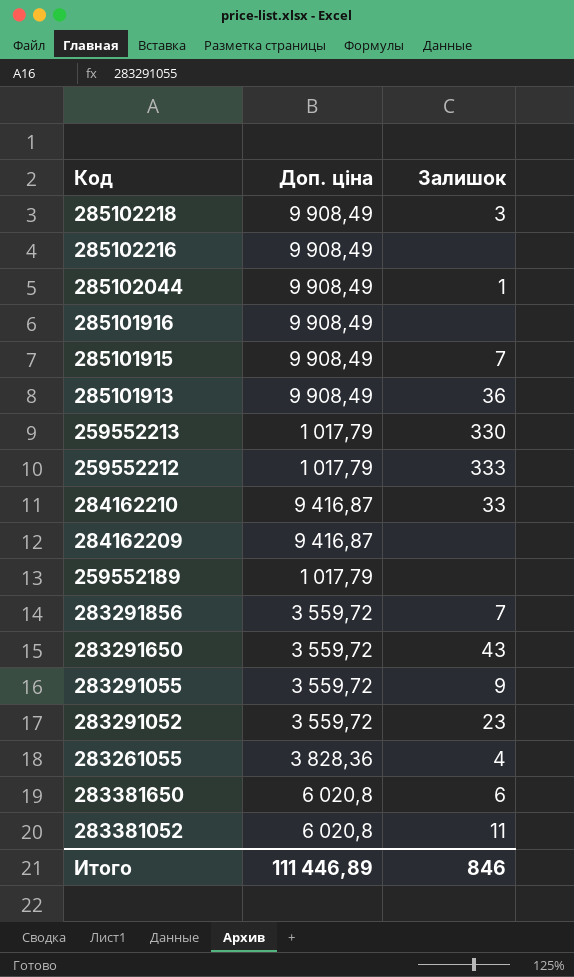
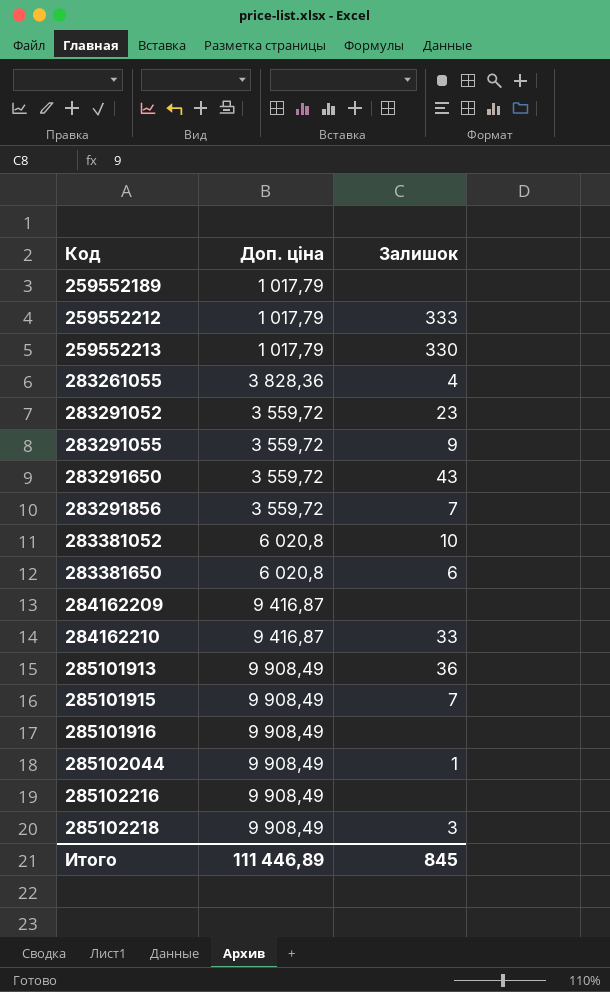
row order: none -> Код ascending
283381052 | Залишок: 11 -> 10
Итого | Залишок: 846 -> 845

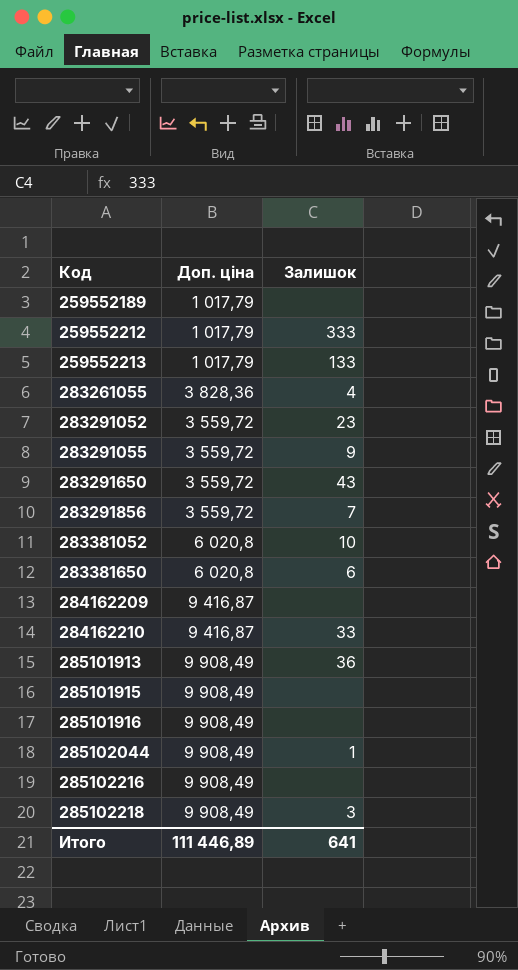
259552213 | Залишок: 330 -> 133
285101915 | Залишок: 7 -> none
Итого | Залишок: 845 -> 641

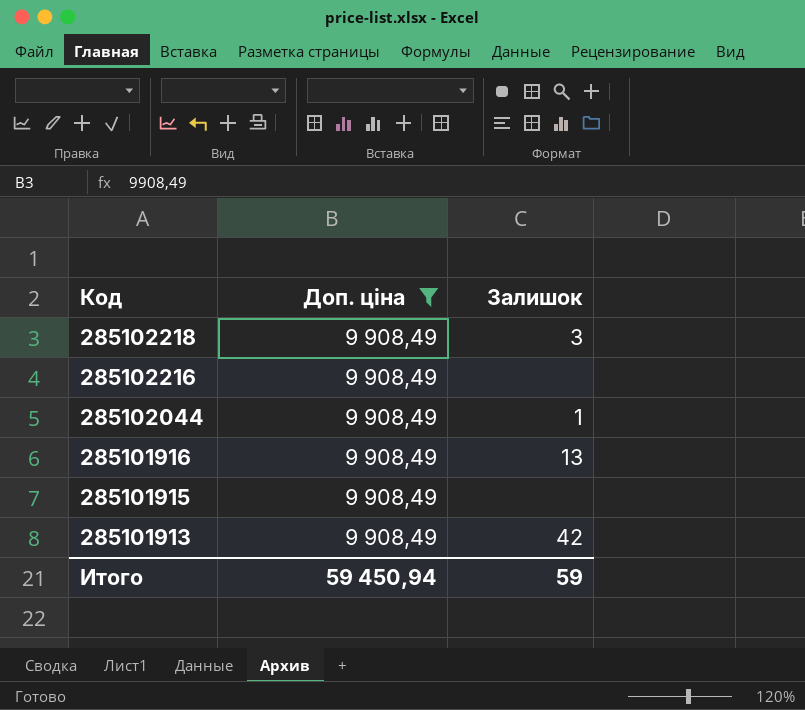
filter: none -> Доп. ціна = 9 908,49
row order: Код ascending -> Код descending
285101916 | Залишок: none -> 13
285101913 | Залишок: 36 -> 42
Итого | Доп. ціна: 111 446,89 -> 59 450,94
Итого | Залишок: 641 -> 59

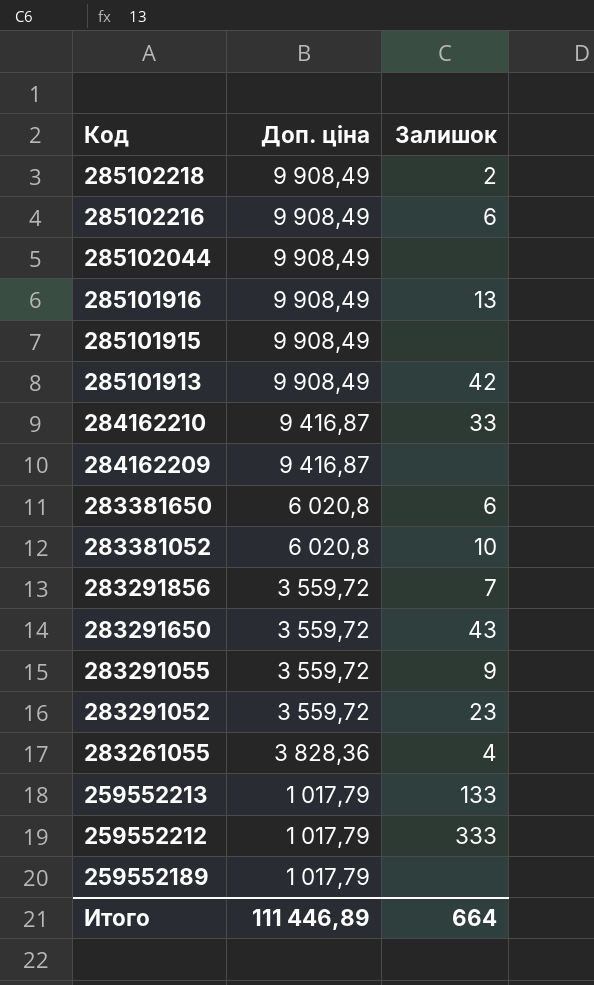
filter: Доп. ціна = 9 908,49 -> none
285102218 | Залишок: 3 -> 2
285102216 | Залишок: none -> 6
285102044 | Залишок: 1 -> none
Итого | Доп. ціна: 59 450,94 -> 111 446,89
Итого | Залишок: 59 -> 664

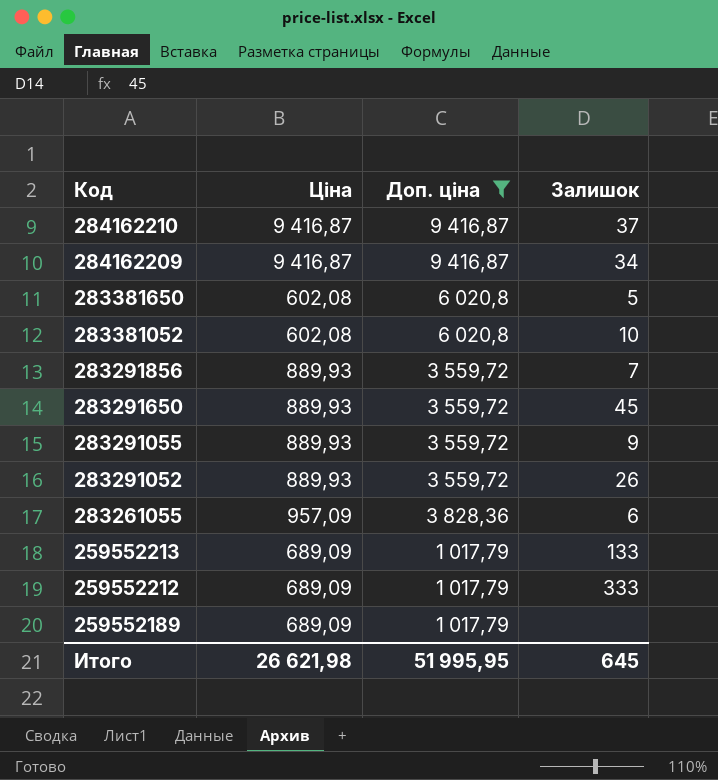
filter: none -> Доп. ціна != 9 908,49
column Ціна | position: none -> 2
284162210 | Залишок: 33 -> 37
284162209 | Залишок: none -> 34
283381650 | Залишок: 6 -> 5
283291650 | Залишок: 43 -> 45
283291052 | Залишок: 23 -> 26
283261055 | Залишок: 4 -> 6
Итого | Доп. ціна: 111 446,89 -> 51 995,95
Итого | Залишок: 664 -> 645

